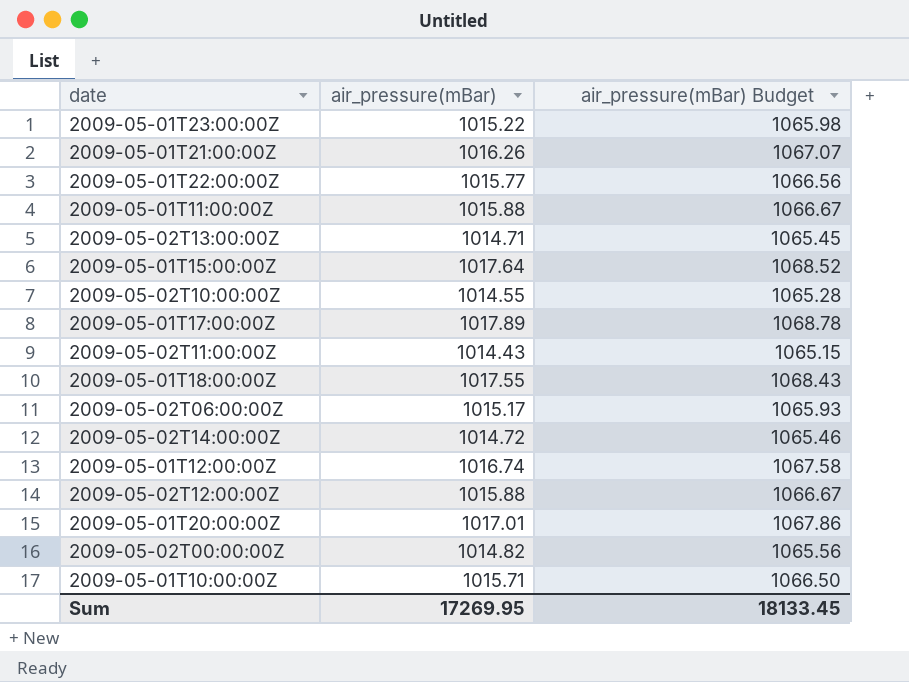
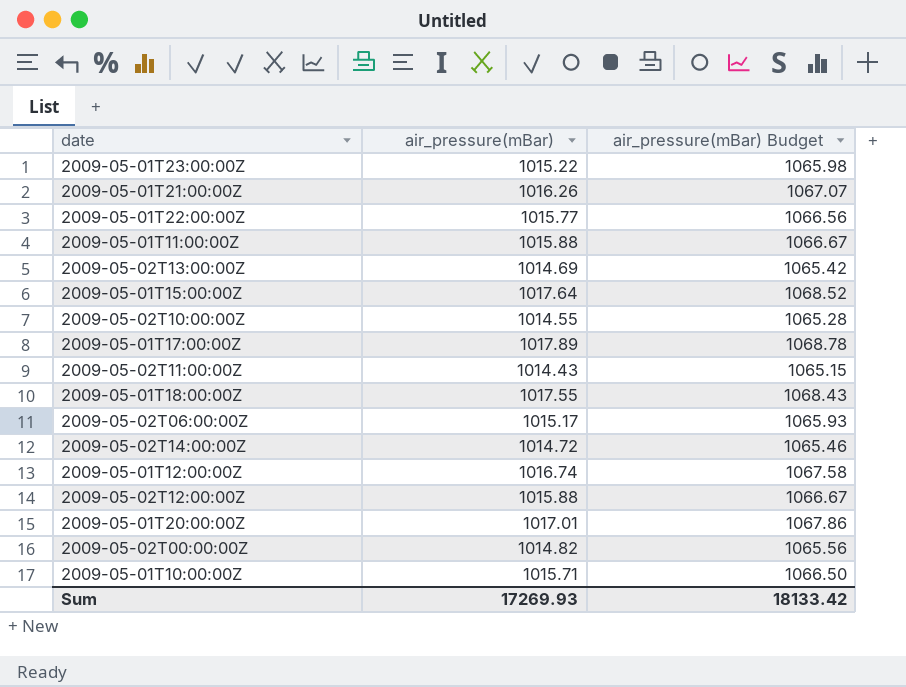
2009-05-02T13:00:00Z | air_pressure(mBar): 1014.71 -> 1014.69
2009-05-02T13:00:00Z | air_pressure(mBar) Budget: 1065.45 -> 1065.42
Sum | air_pressure(mBar): 17269.95 -> 17269.93
Sum | air_pressure(mBar) Budget: 18133.45 -> 18133.42

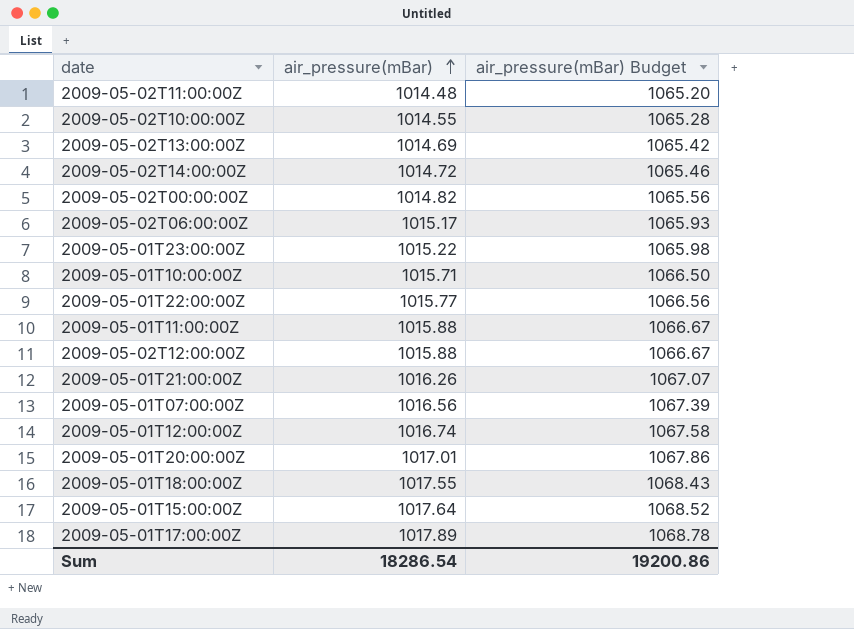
row order: none -> air_pressure(mBar) ascending
2009-05-02T11:00:00Z | air_pressure(mBar): 1014.43 -> 1014.48
2009-05-02T11:00:00Z | air_pressure(mBar) Budget: 1065.15 -> 1065.20
row 2009-05-01T07:00:00Z: none -> 1016.56 | 1067.39
Sum | air_pressure(mBar): 17269.93 -> 18286.54
Sum | air_pressure(mBar) Budget: 18133.42 -> 19200.86

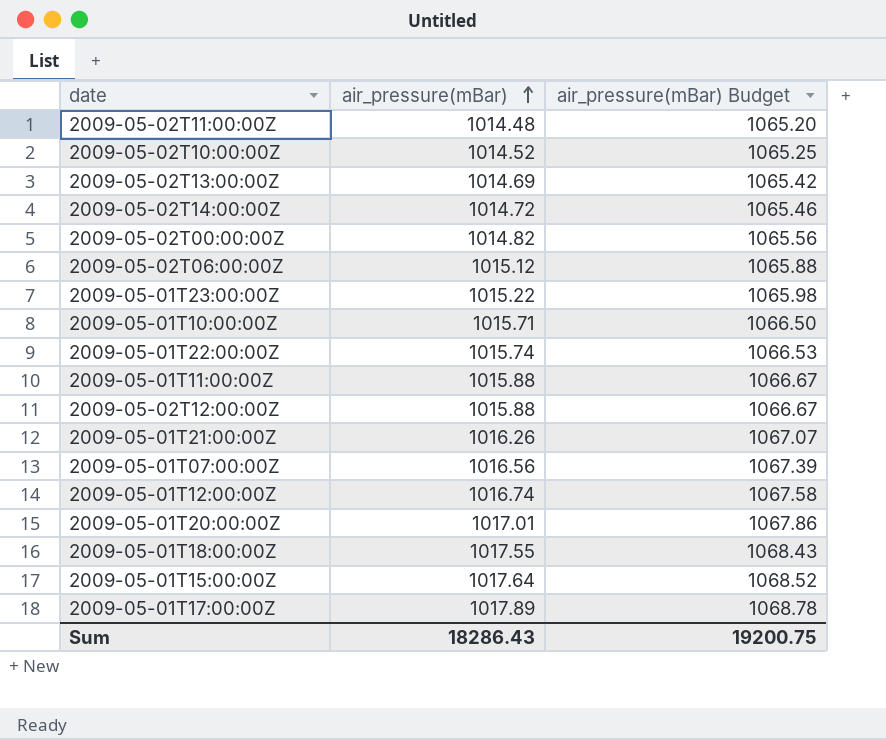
2009-05-02T10:00:00Z | air_pressure(mBar): 1014.55 -> 1014.52
2009-05-02T10:00:00Z | air_pressure(mBar) Budget: 1065.28 -> 1065.25
2009-05-02T06:00:00Z | air_pressure(mBar): 1015.17 -> 1015.12
2009-05-02T06:00:00Z | air_pressure(mBar) Budget: 1065.93 -> 1065.88
2009-05-01T22:00:00Z | air_pressure(mBar): 1015.77 -> 1015.74
2009-05-01T22:00:00Z | air_pressure(mBar) Budget: 1066.56 -> 1066.53
Sum | air_pressure(mBar): 18286.54 -> 18286.43
Sum | air_pressure(mBar) Budget: 19200.86 -> 19200.75

